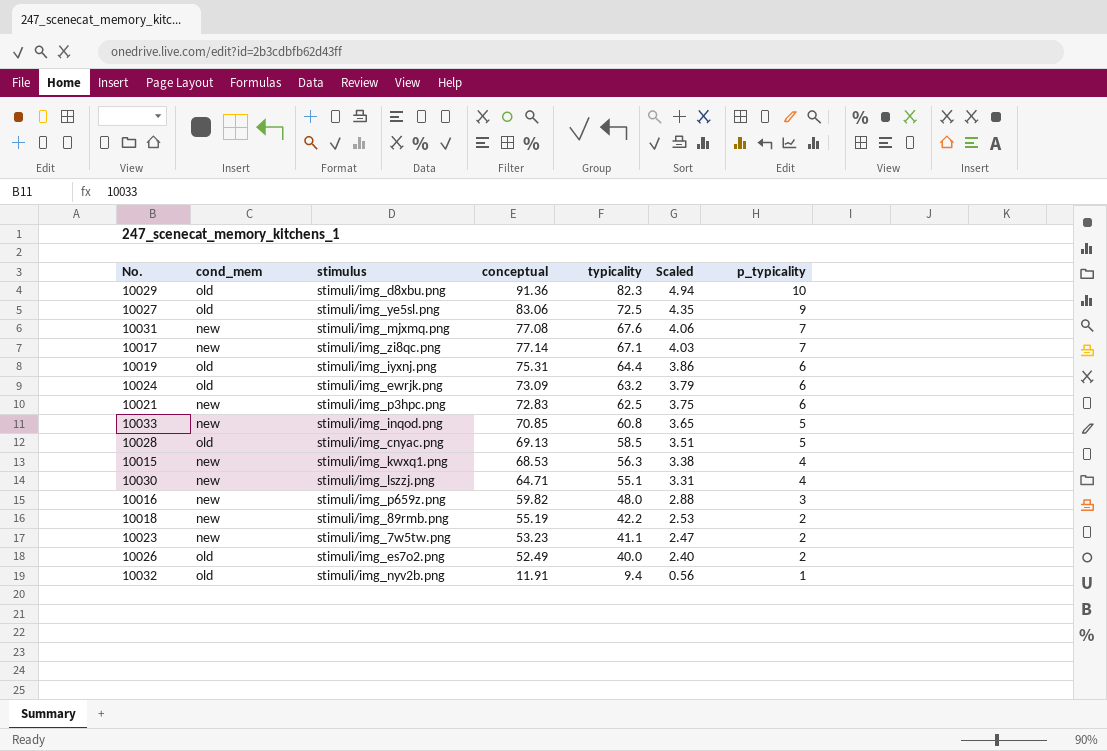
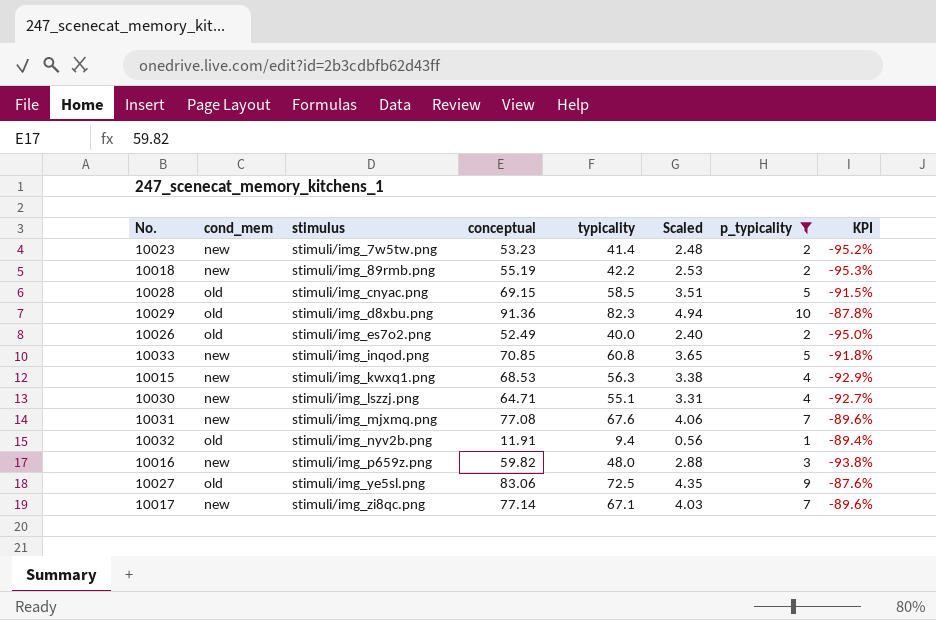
filter: none -> p_typicality != 6
row order: typicality descending -> stimulus ascending
column KPI | formula: none -> ([p_typicality] - [typicality]) / [typicality]
10023 | typicality: 41.1 -> 41.4
10023 | Scaled: 2.47 -> 2.48
10028 | conceptual: 69.13 -> 69.15

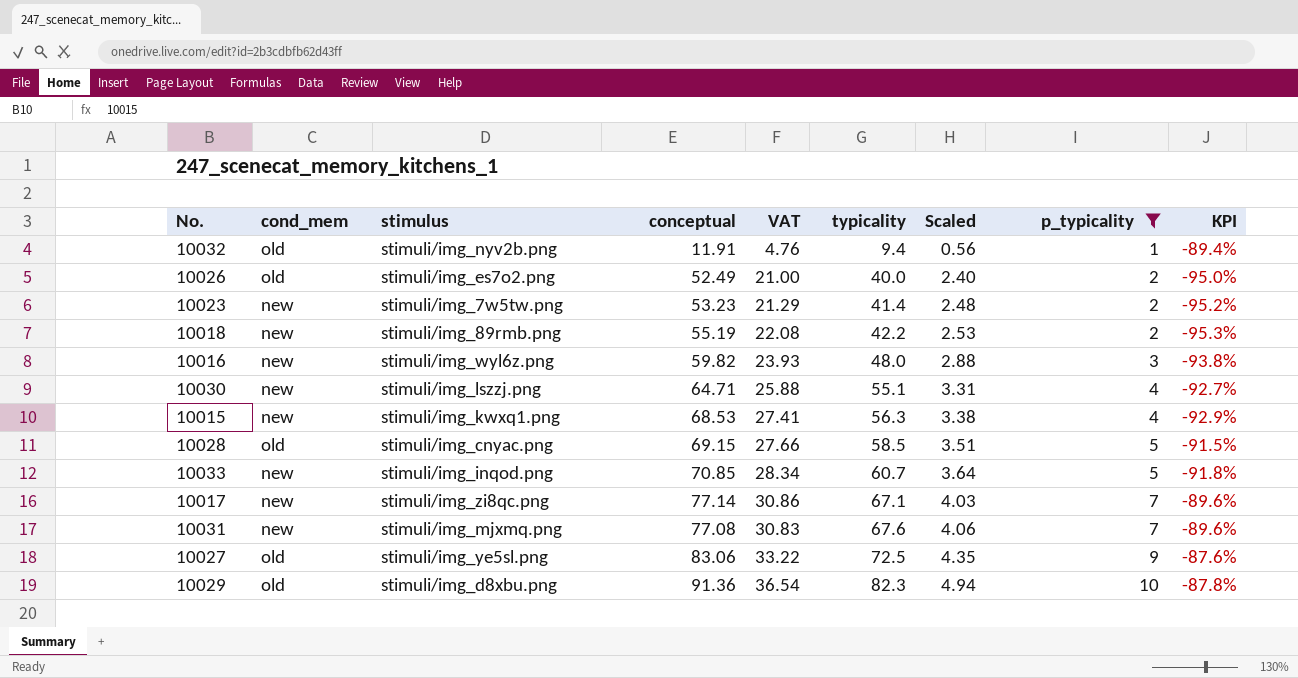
row order: stimulus ascending -> typicality ascending
column VAT | formula: none -> [conceptual] * 0.4
10016 | stimulus: stimuli/img_p659z.png -> stimuli/img_wyl6z.png
10033 | typicality: 60.8 -> 60.7
10033 | Scaled: 3.65 -> 3.64

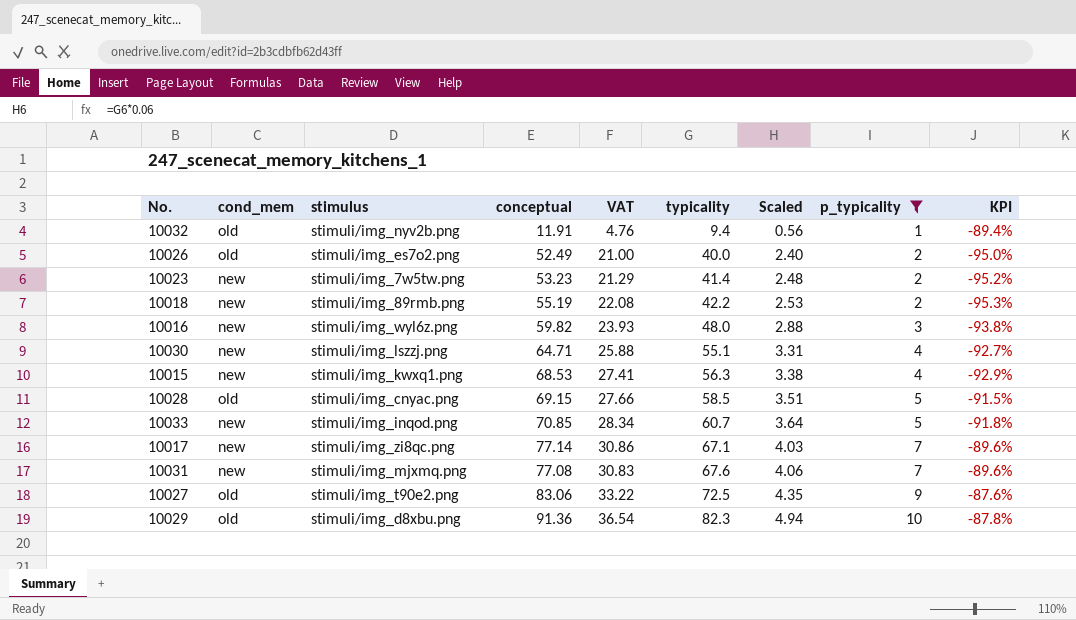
10027 | stimulus: stimuli/img_ye5sl.png -> stimuli/img_t90e2.png

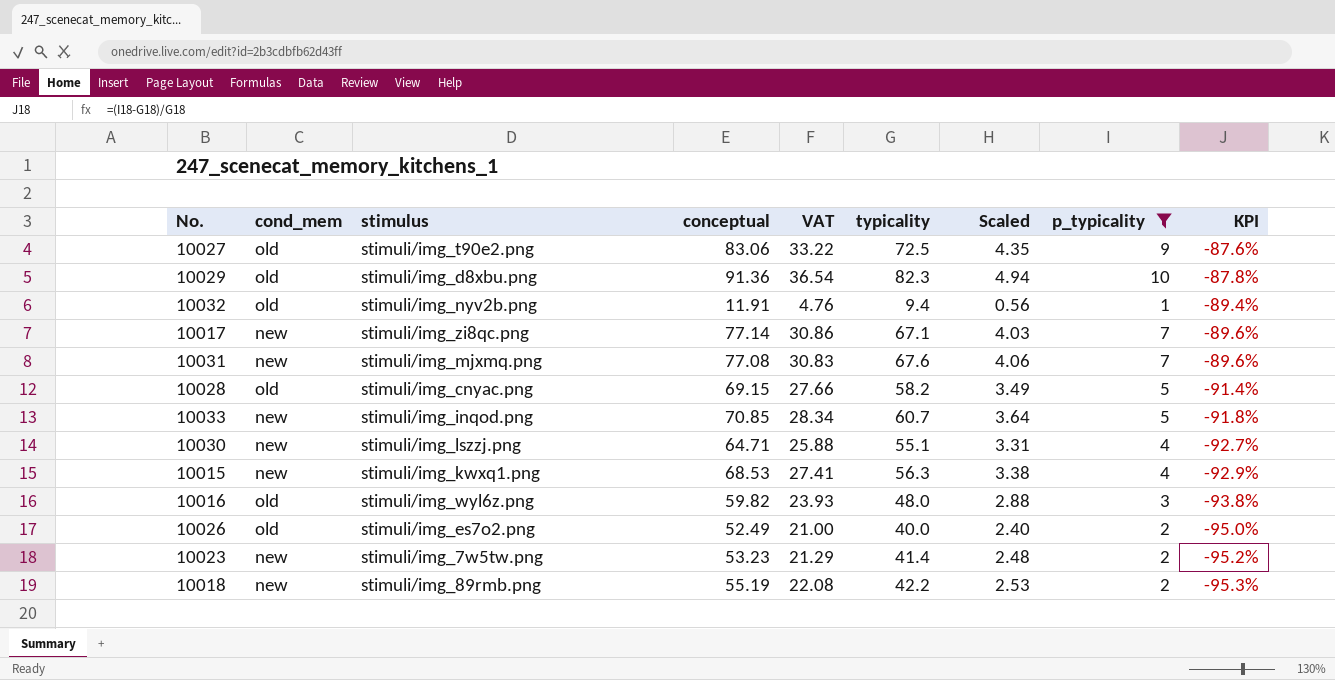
row order: typicality ascending -> KPI descending
10028 | typicality: 58.5 -> 58.2
10028 | Scaled: 3.51 -> 3.49
10028 | KPI: -91.5% -> -91.4%
10016 | cond_mem: new -> old

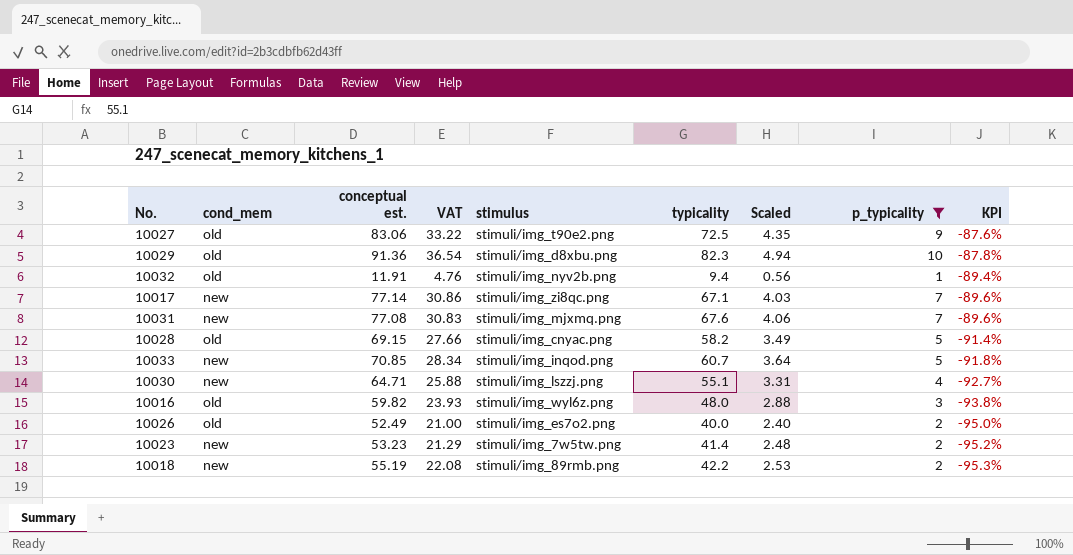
column name: conceptual -> conceptual est.
column stimulus | position: 3 -> 5
row 10015: new | stimuli/img_kwxq1.png | 68.53 | 27.41 | 56.3 | 3.38 | 4 | -92.9% -> none

